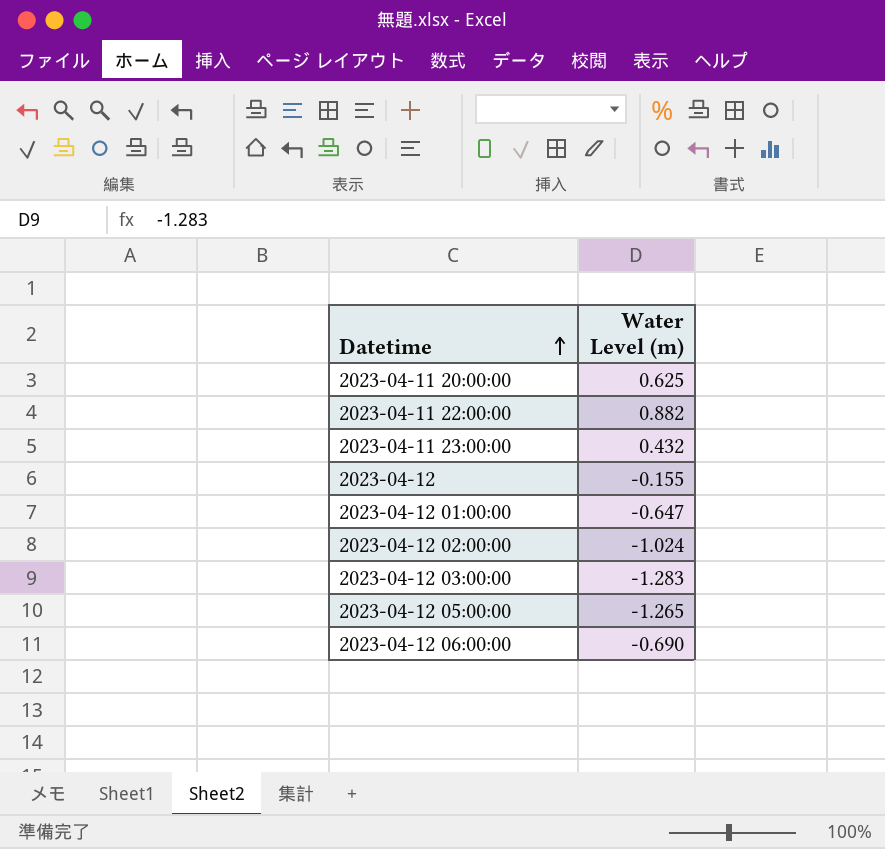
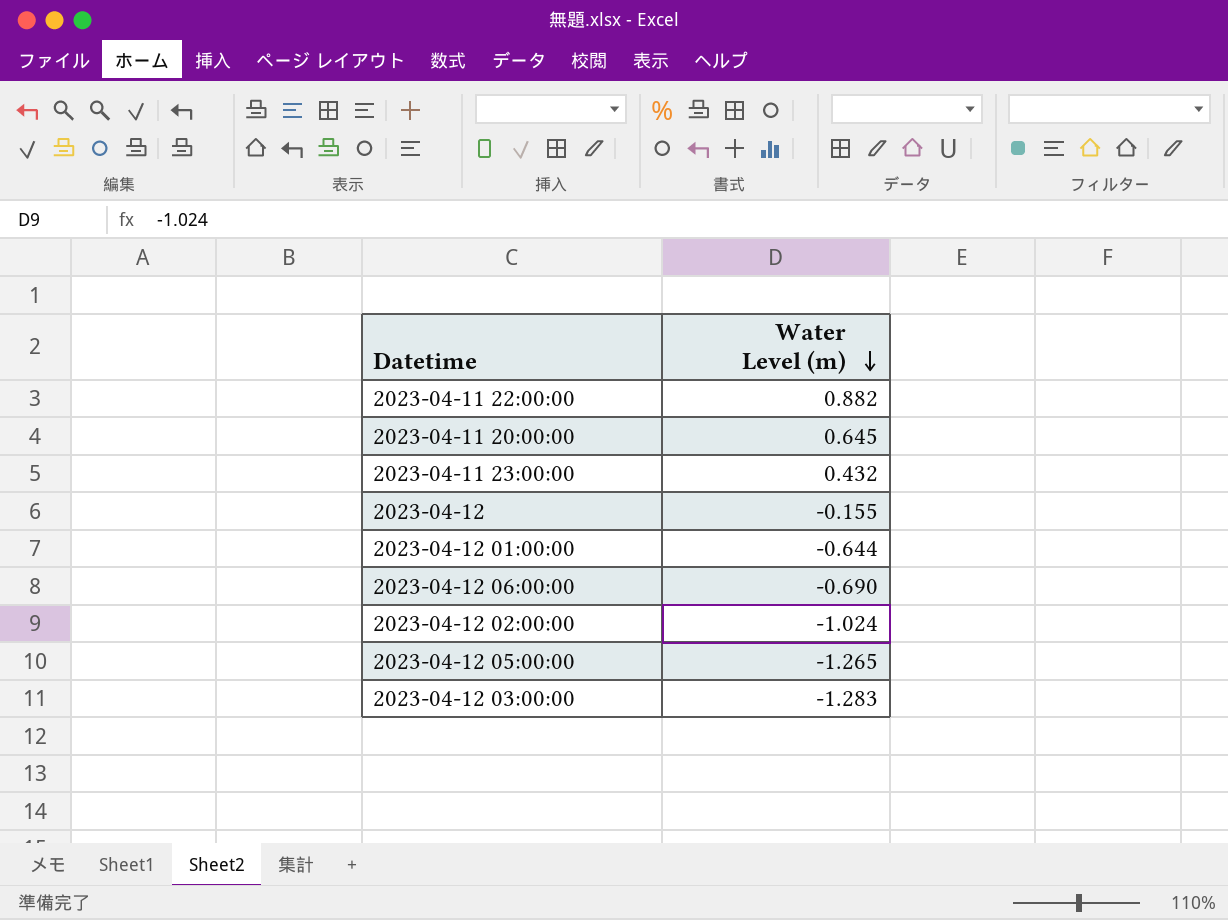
row order: Datetime ascending -> Water Level (m) descending
2023-04-11 20:00:00 | Water Level (m): 0.625 -> 0.645
2023-04-12 01:00:00 | Water Level (m): -0.647 -> -0.644

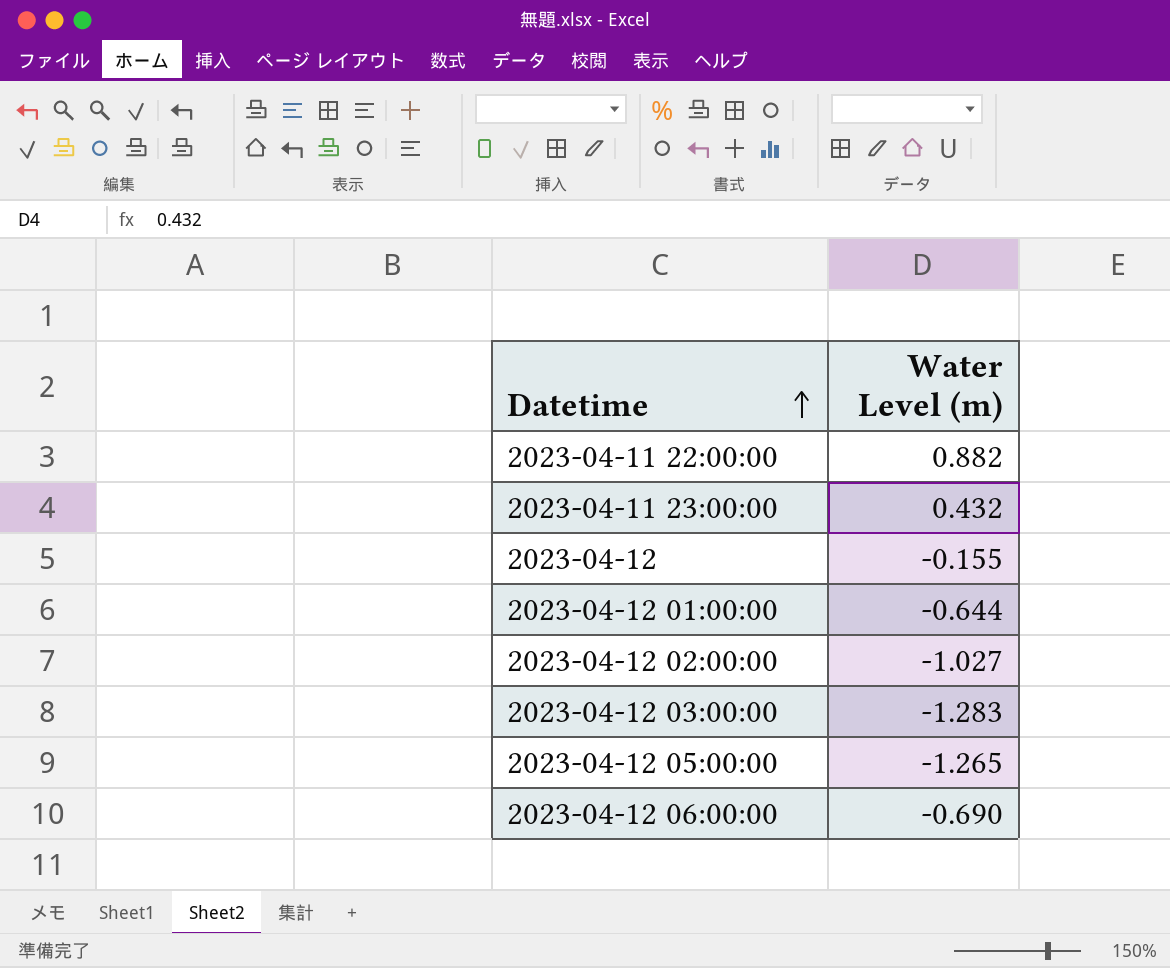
row order: Water Level (m) descending -> Datetime ascending
row 2023-04-11 20:00:00: 0.645 -> none
2023-04-12 02:00:00 | Water Level (m): -1.024 -> -1.027

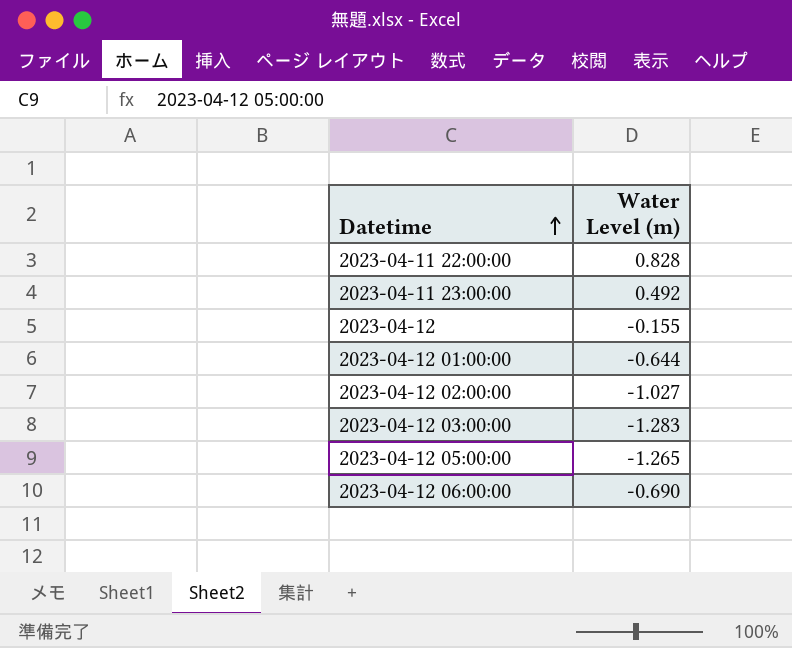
2023-04-11 22:00:00 | Water Level (m): 0.882 -> 0.828
2023-04-11 23:00:00 | Water Level (m): 0.432 -> 0.492

